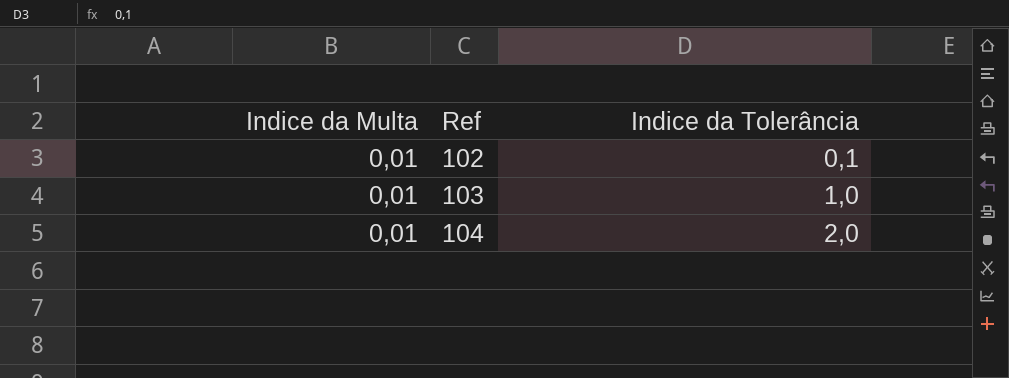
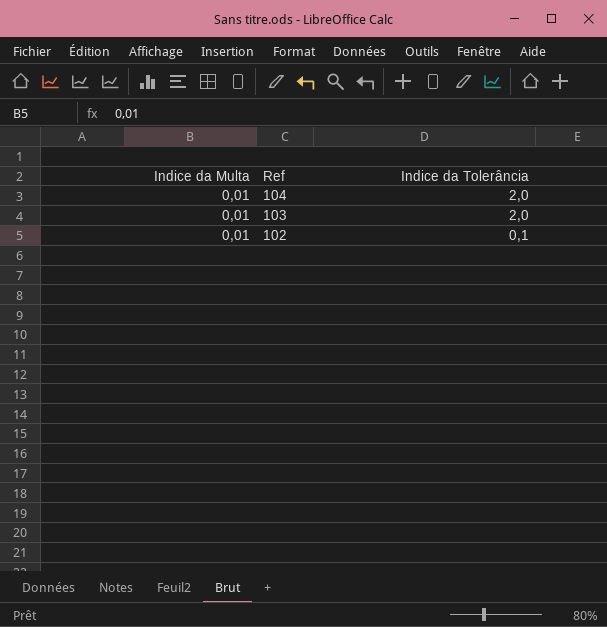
row order: Ref ascending -> Ref descending
103 | Indice da Tolerância: 1,0 -> 2,0

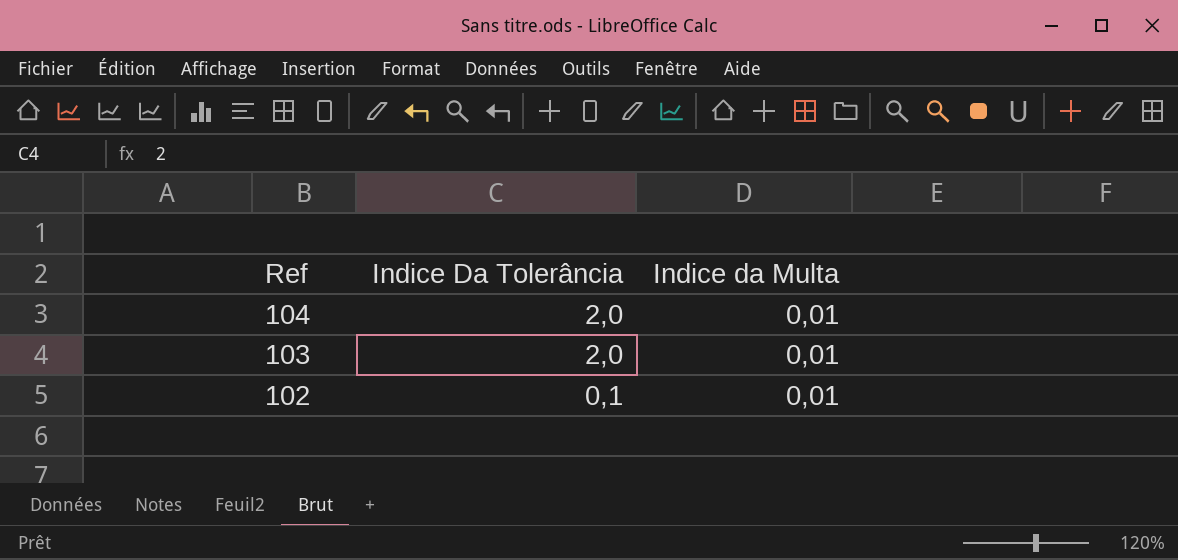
column name: Indice da Tolerância -> Indice Da Tolerância
column Indice da Multa | position: 1 -> 3

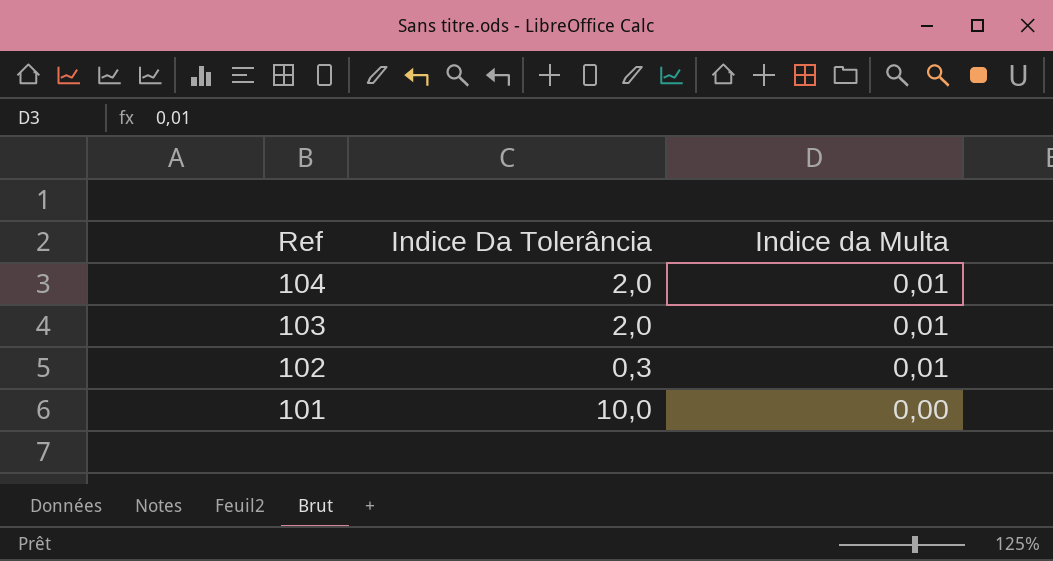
102 | Indice Da Tolerância: 0,1 -> 0,3
row 101: none -> 10,0 | 0,00

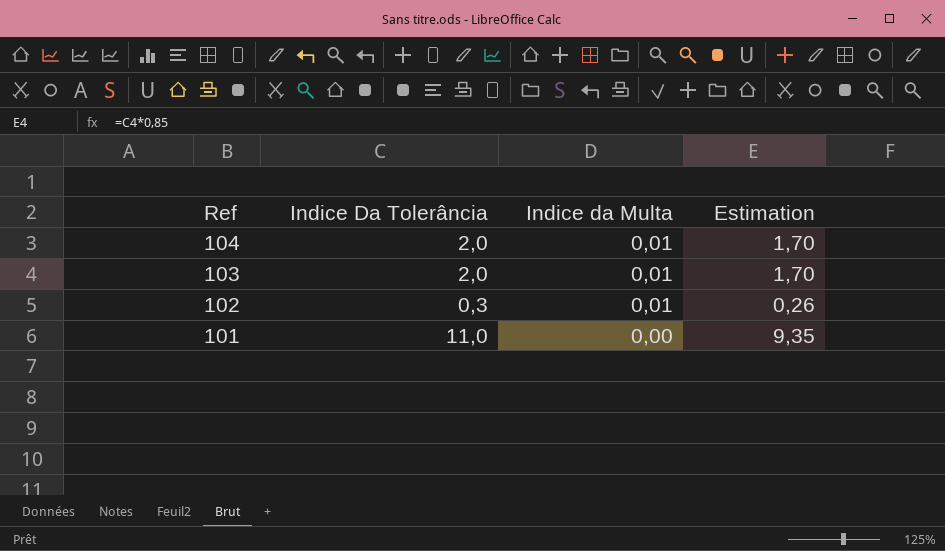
column Estimation | formula: none -> [Indice Da Tolerância] * 0,85
101 | Indice Da Tolerância: 10,0 -> 11,0

